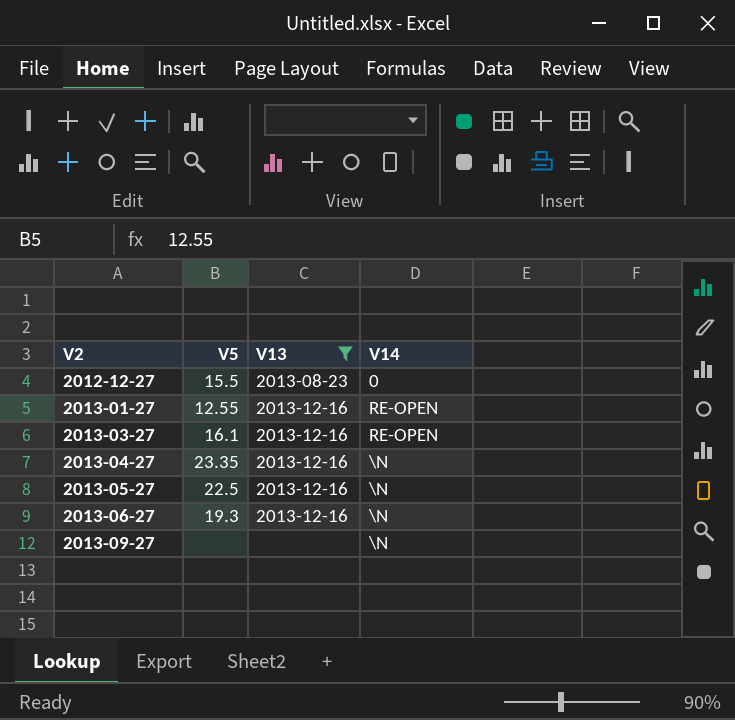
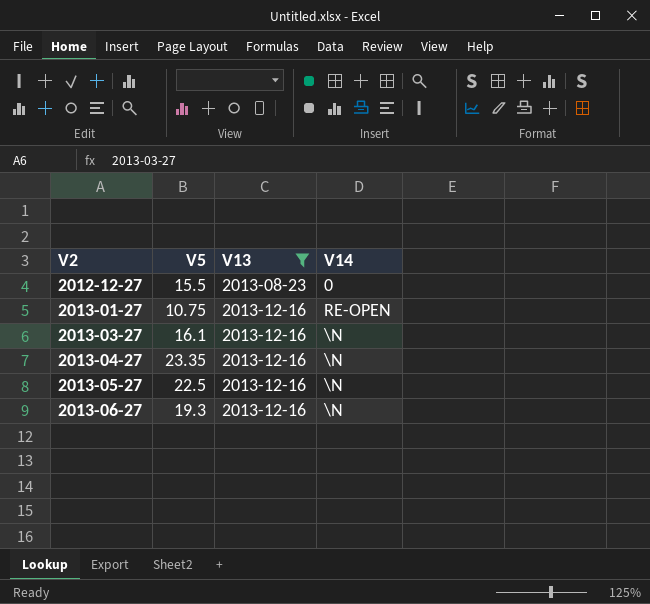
row 2013-09-27: none | none | \N -> none
2013-01-27 | V5: 12.55 -> 10.75
2013-03-27 | V14: RE-OPEN -> \N

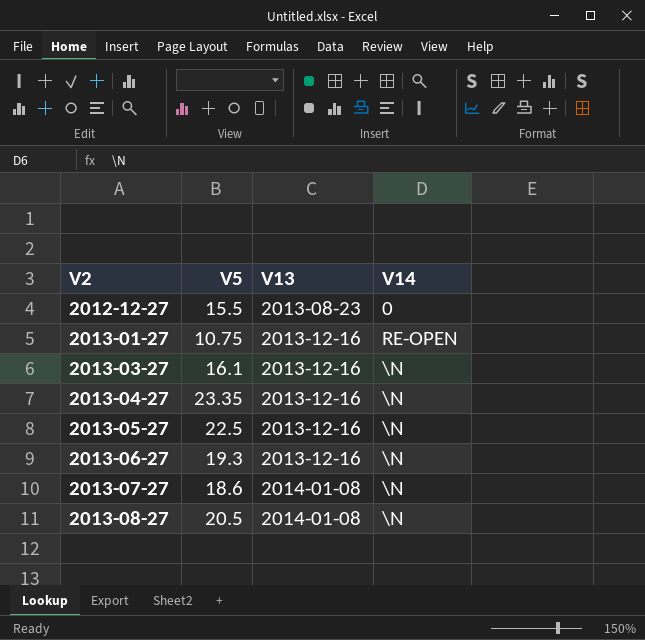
filter: V13 != 2014-01-08 -> none

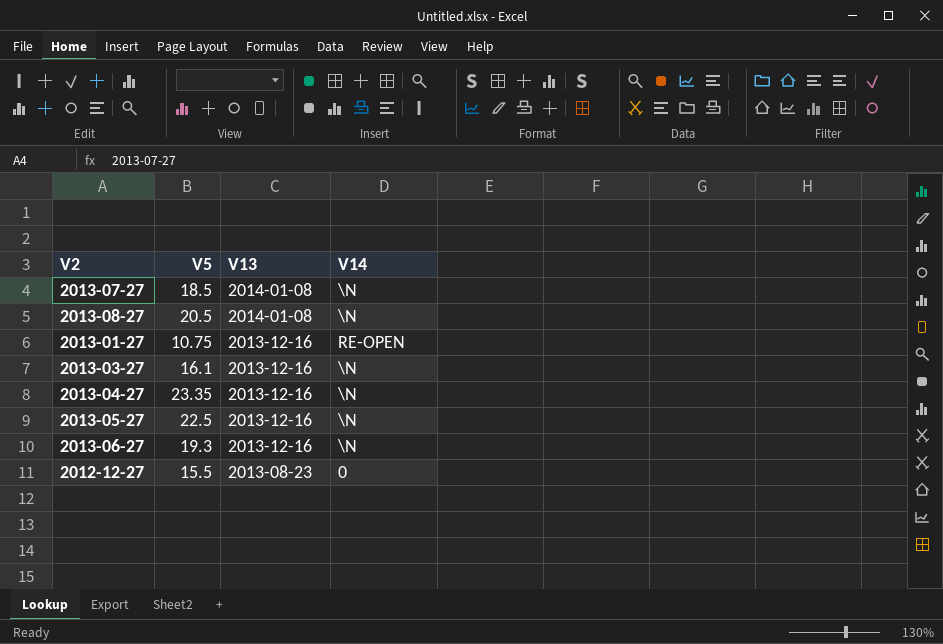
row order: V2 ascending -> V13 descending
2013-07-27 | V5: 18.6 -> 18.5

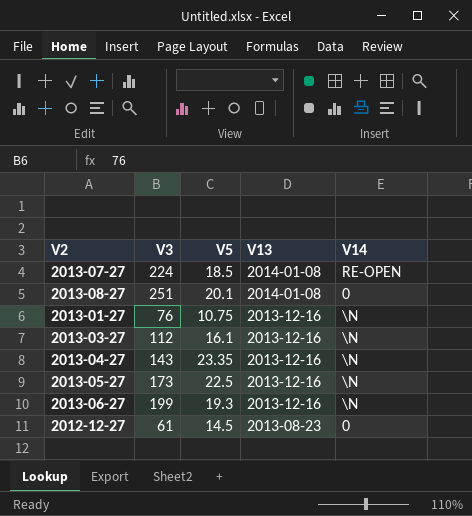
column V3 | position: none -> 2
2013-07-27 | V14: \N -> RE-OPEN
2013-08-27 | V5: 20.5 -> 20.1
2013-08-27 | V14: \N -> 0
2013-01-27 | V14: RE-OPEN -> \N
2012-12-27 | V5: 15.5 -> 14.5

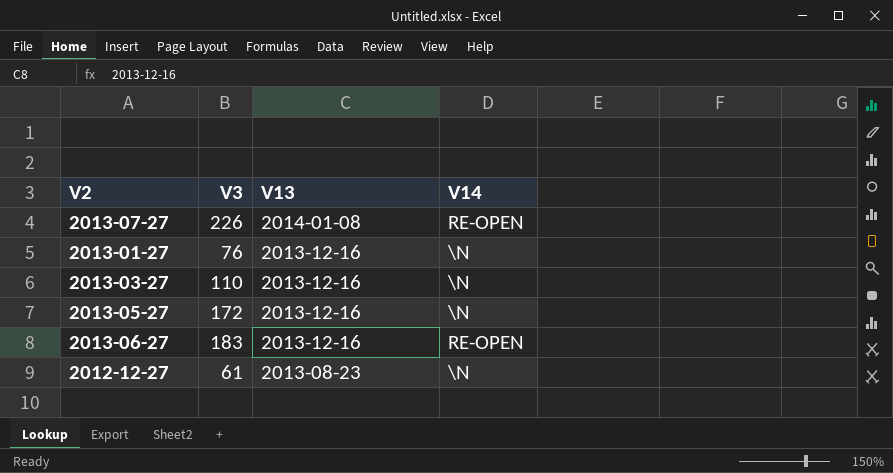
column V5 | position: 3 -> none
row 2013-08-27: 251 | 20.1 | 2014-01-08 | 0 -> none
row 2013-04-27: 143 | 23.35 | 2013-12-16 | \N -> none
2013-07-27 | V3: 224 -> 226
2013-03-27 | V3: 112 -> 110
2013-05-27 | V3: 173 -> 172
2013-06-27 | V3: 199 -> 183
2013-06-27 | V14: \N -> RE-OPEN
2012-12-27 | V14: 0 -> \N

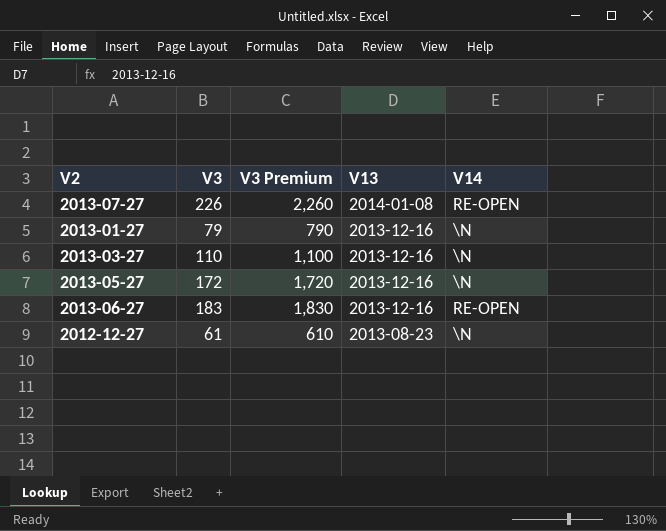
column V3 Premium | formula: none -> [V3] * 10
2013-01-27 | V3: 76 -> 79

